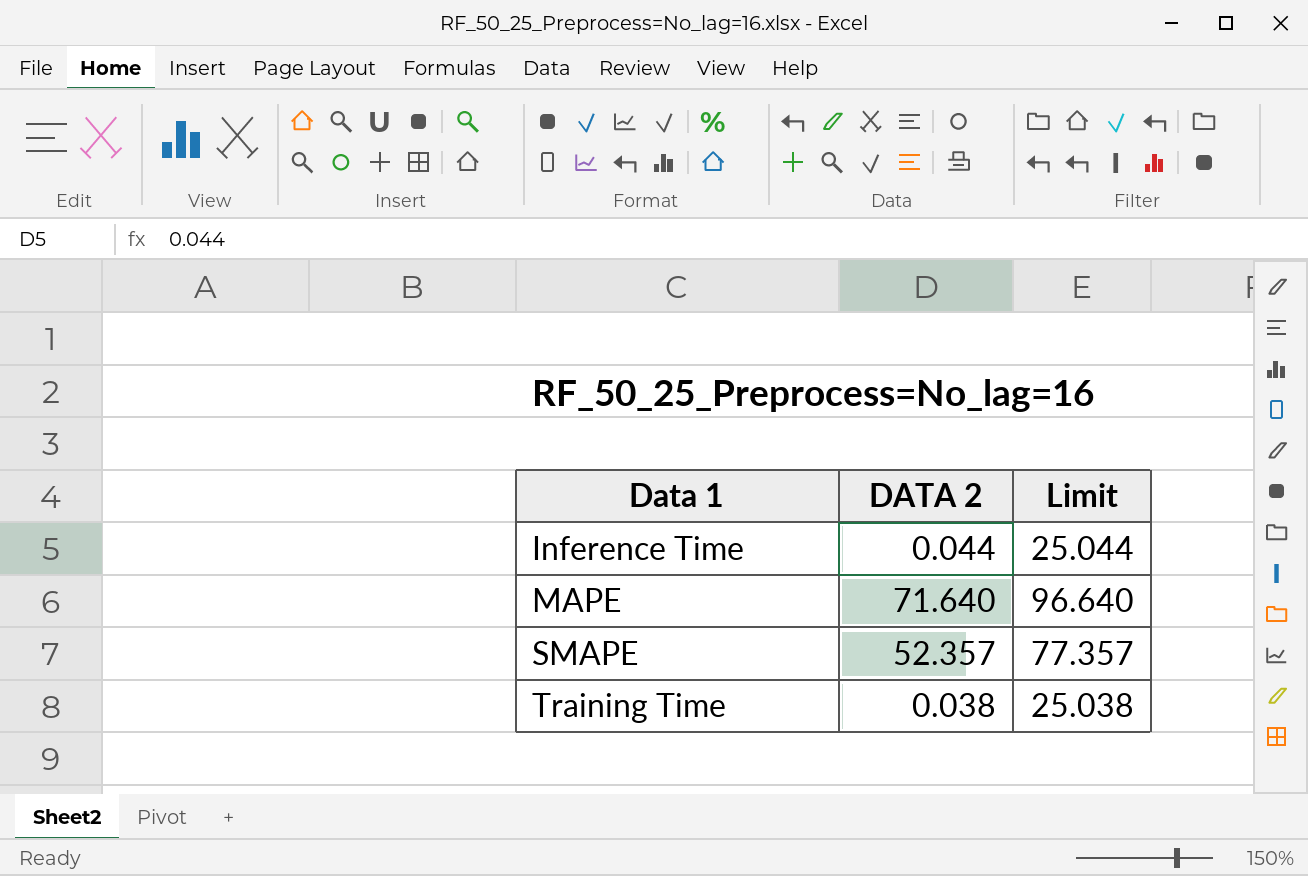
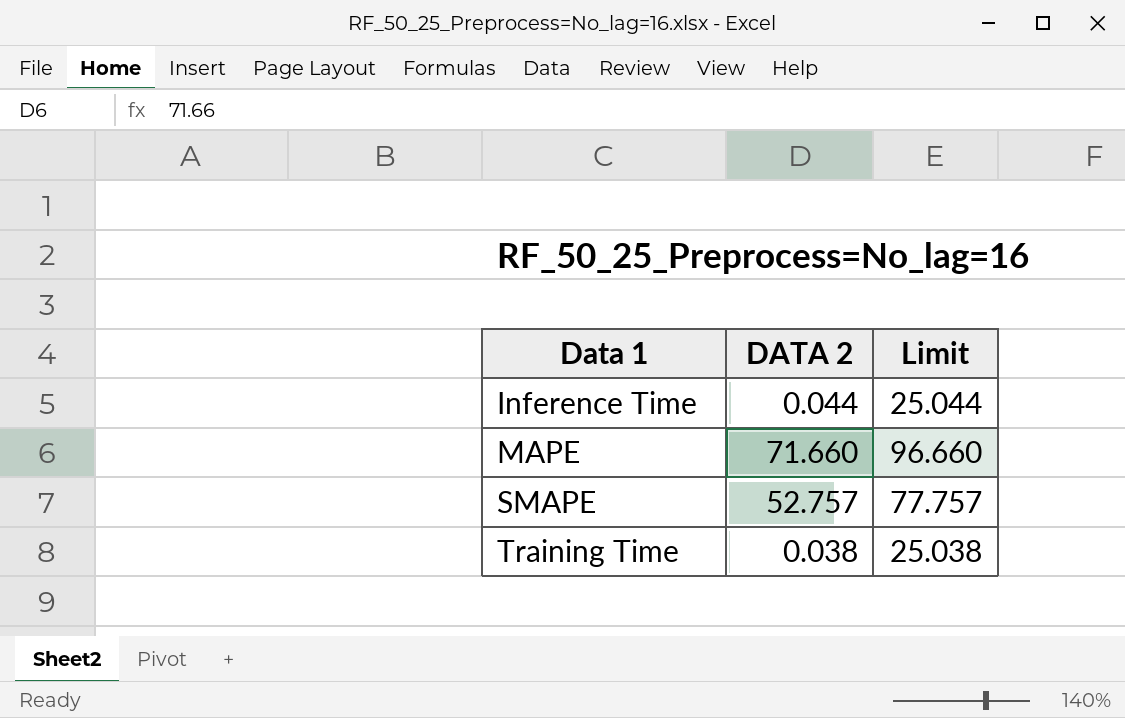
MAPE | DATA 2: 71.640 -> 71.660
MAPE | Limit: 96.640 -> 96.660
SMAPE | DATA 2: 52.357 -> 52.757
SMAPE | Limit: 77.357 -> 77.757

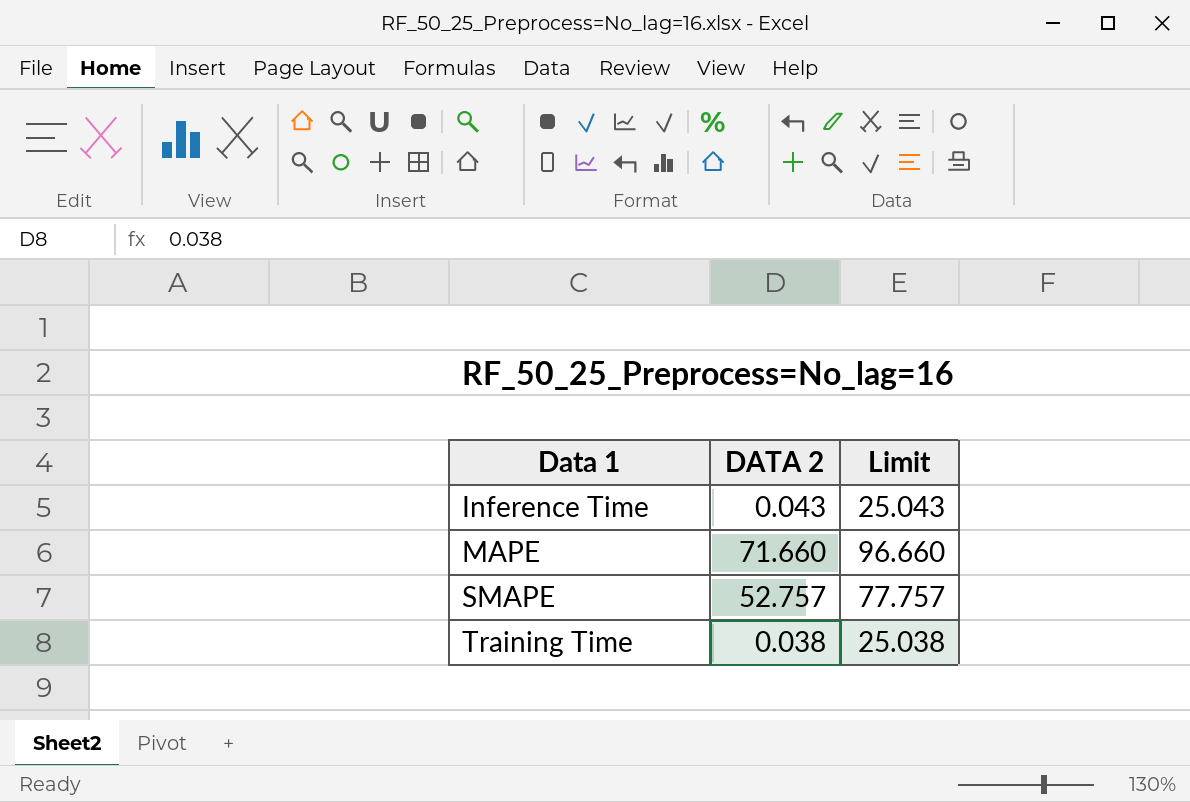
Inference Time | DATA 2: 0.044 -> 0.043
Inference Time | Limit: 25.044 -> 25.043

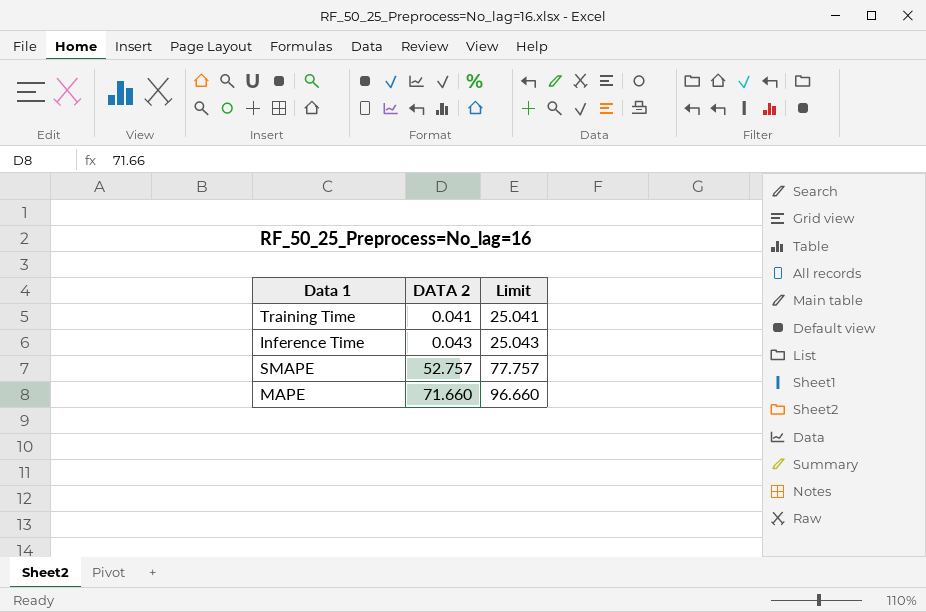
row order: Data 1 ascending -> DATA 2 ascending
Training Time | DATA 2: 0.038 -> 0.041
Training Time | Limit: 25.038 -> 25.041

